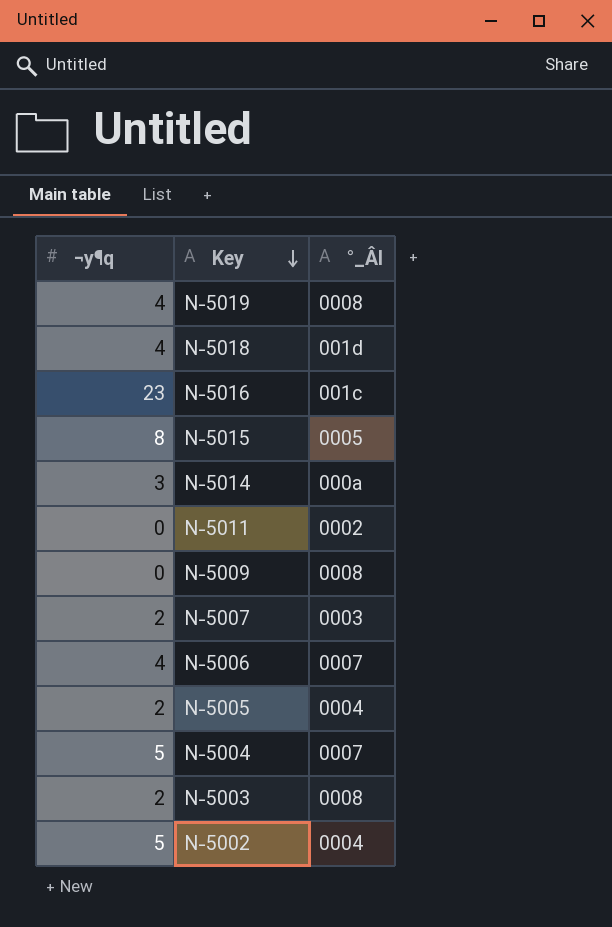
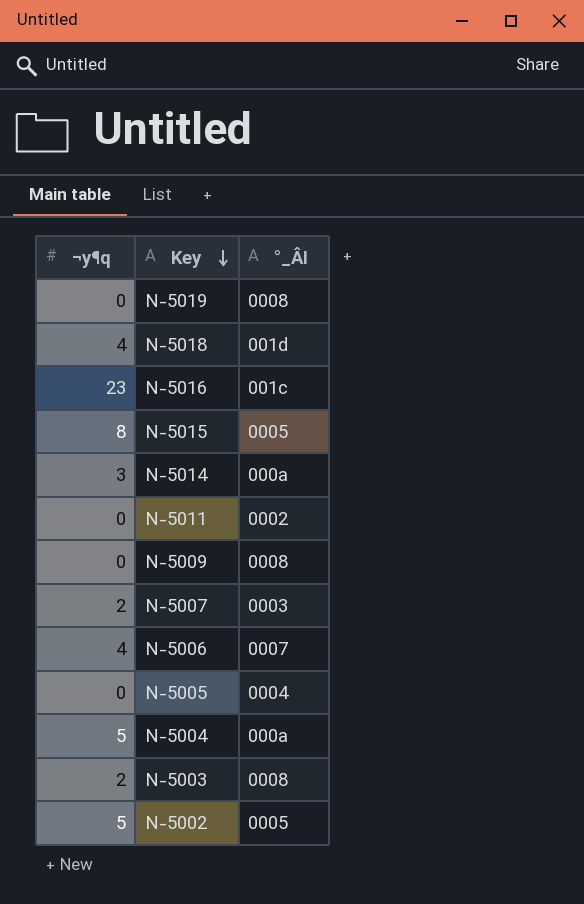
N-5019 | ¬y¶q: 4 -> 0
N-5005 | ¬y¶q: 2 -> 0
N-5004 | °_ÂI: 0007 -> 000a
N-5002 | °_ÂI: 0004 -> 0005

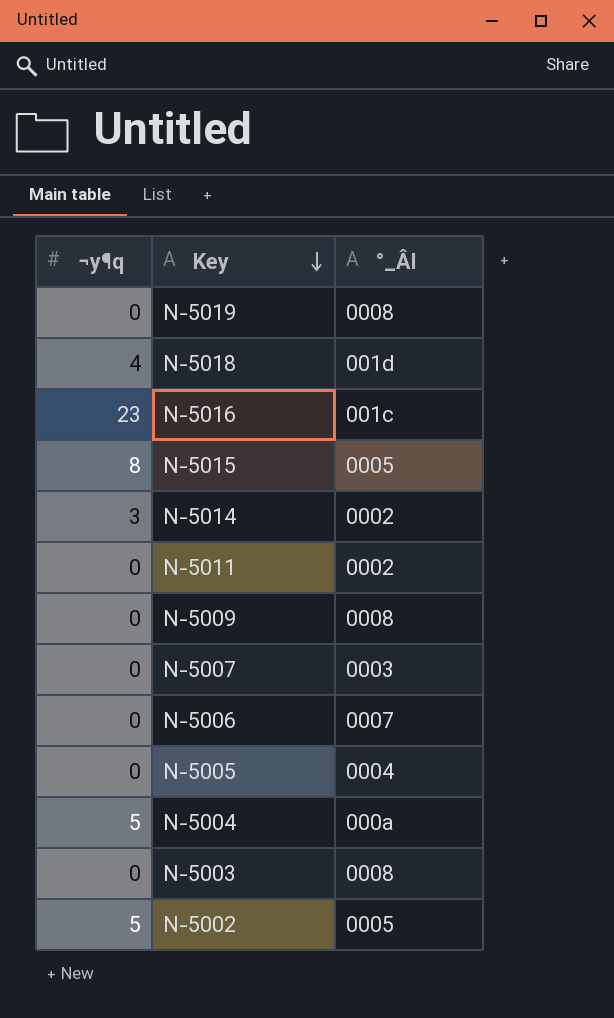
N-5014 | °_ÂI: 000a -> 0002
N-5007 | ¬y¶q: 2 -> 0
N-5006 | ¬y¶q: 4 -> 0
N-5003 | ¬y¶q: 2 -> 0

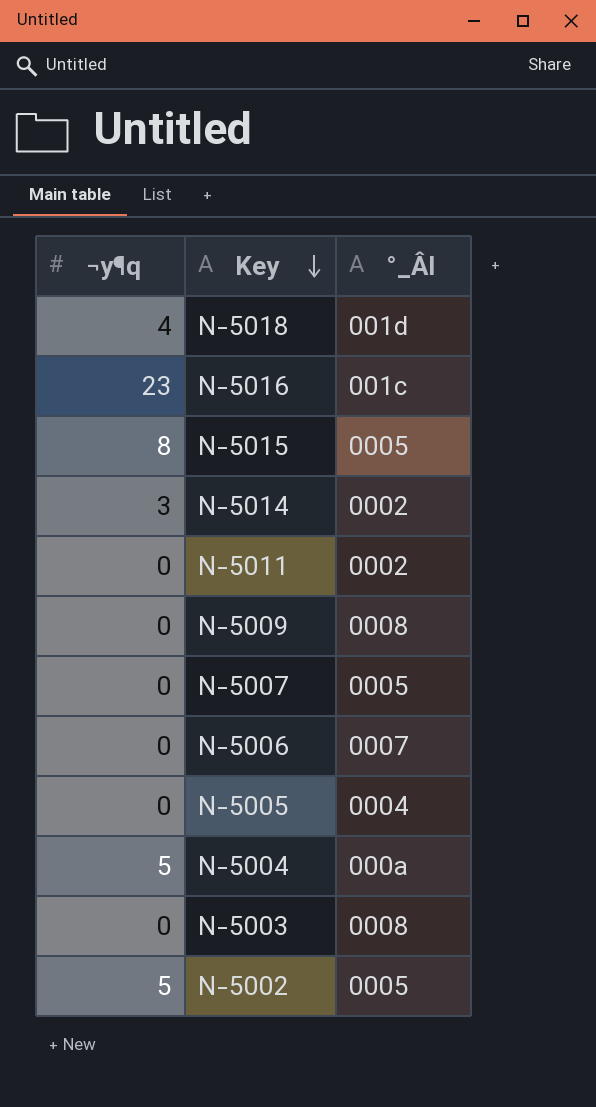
row N-5019: 0 | 0008 -> none
N-5007 | °_ÂI: 0003 -> 0005

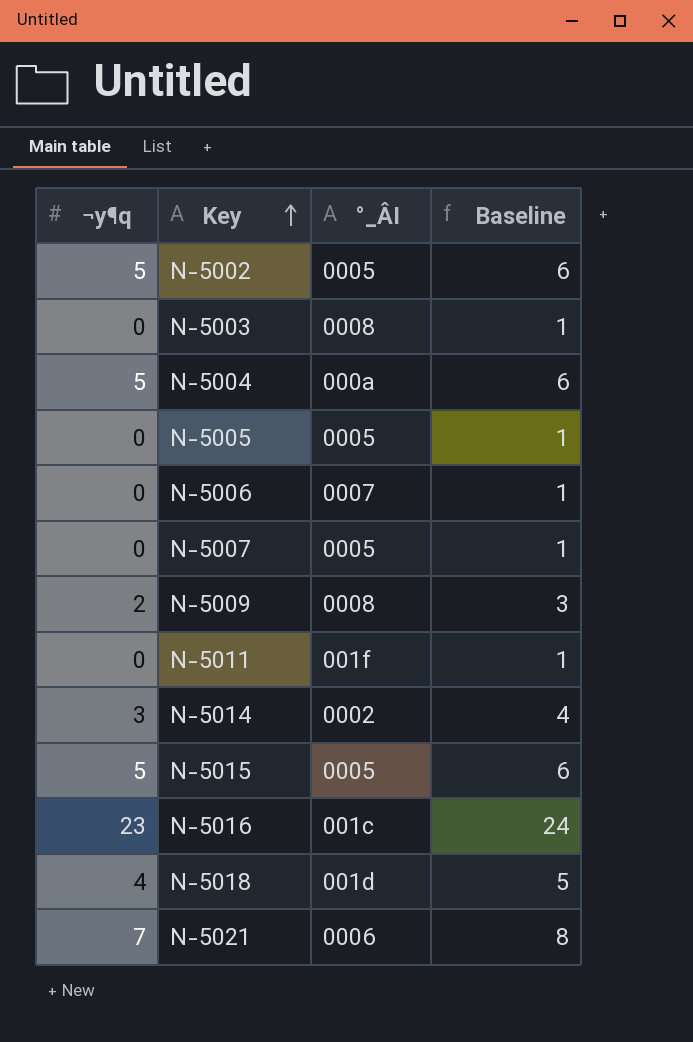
row order: Key descending -> Key ascending
column Baseline | formula: none -> [¬y¶q] + 1
N-5005 | °_ÂI: 0004 -> 0005
N-5009 | ¬y¶q: 0 -> 2
N-5011 | °_ÂI: 0002 -> 001f
N-5015 | ¬y¶q: 8 -> 5
row N-5021: none -> 7 | 0006 | 8

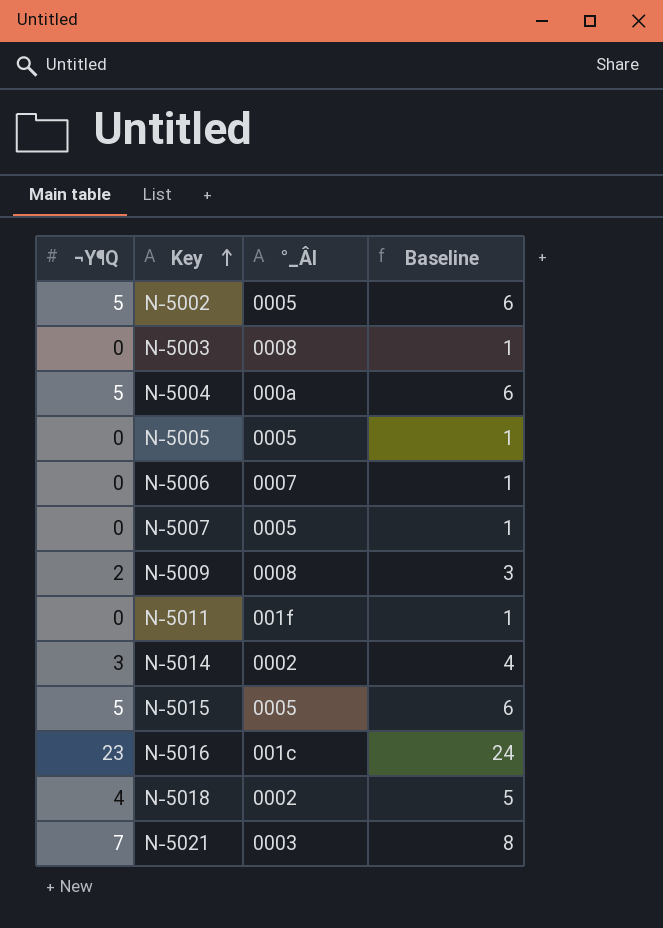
column name: ¬y¶q -> ¬Y¶Q
N-5018 | °_ÂI: 001d -> 0002
N-5021 | °_ÂI: 0006 -> 0003

